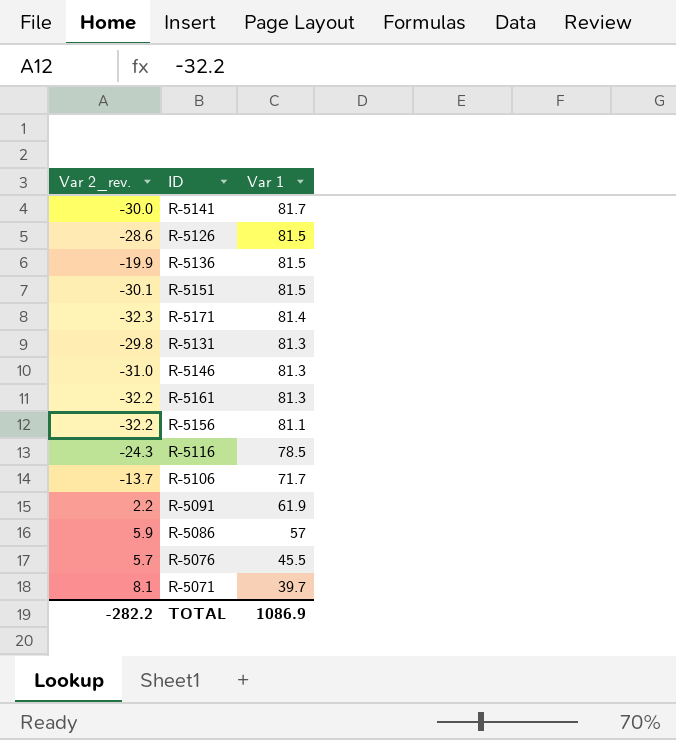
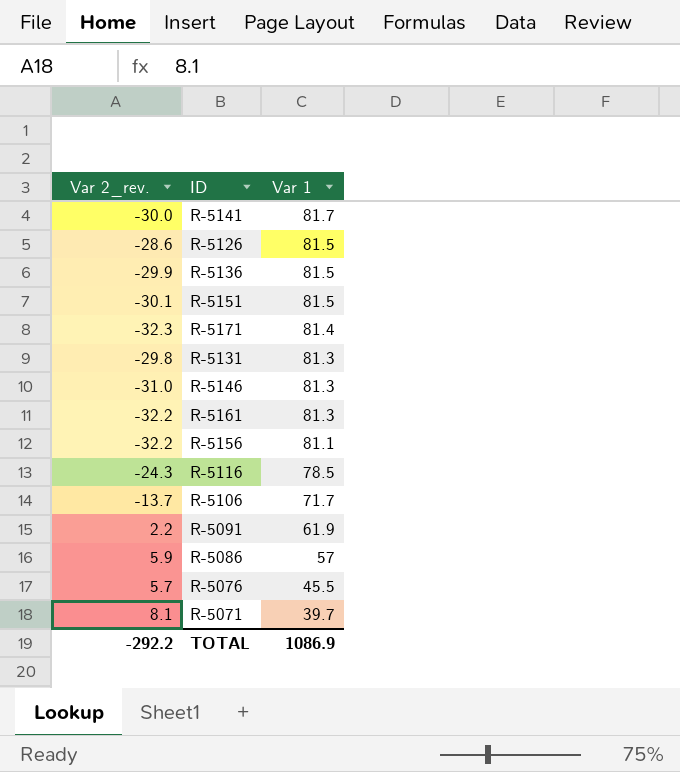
R-5136 | Var 2_rev.: -19.9 -> -29.9
TOTAL | Var 2_rev.: -282.2 -> -292.2

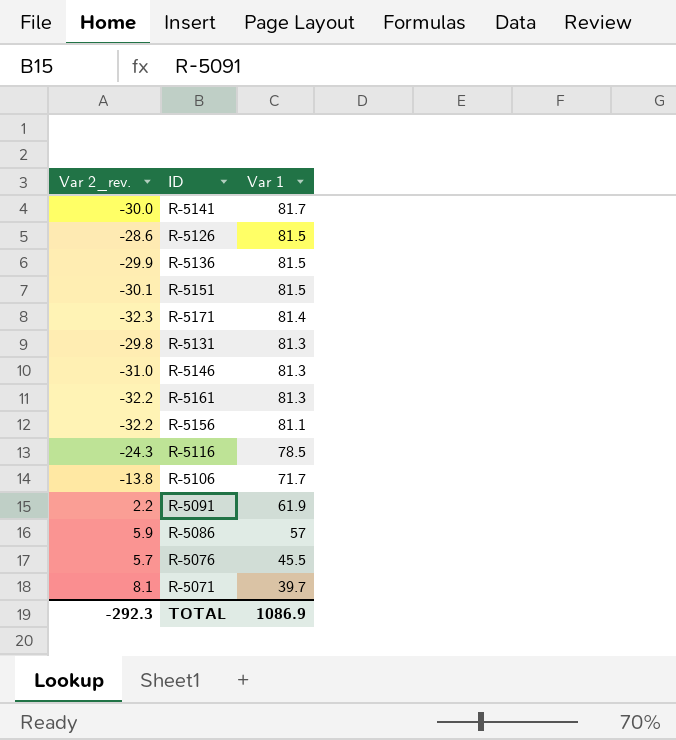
R-5106 | Var 2_rev.: -13.7 -> -13.8
TOTAL | Var 2_rev.: -292.2 -> -292.3

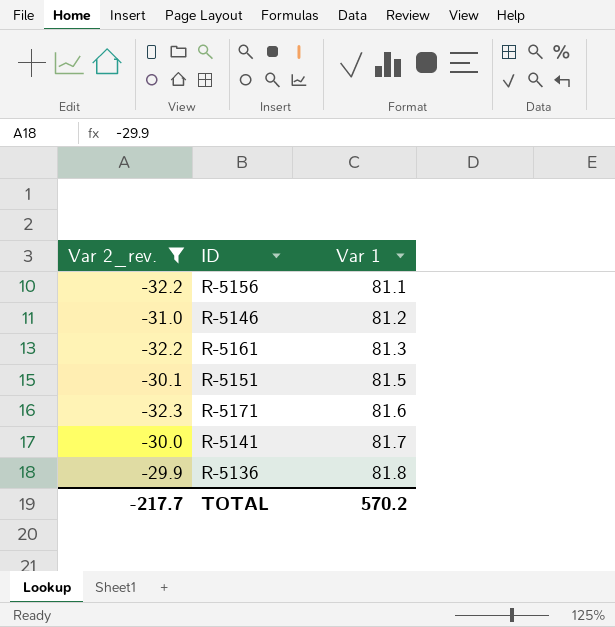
filter: none -> Var 2_rev. <= -29.9
row order: Var 1 descending -> Var 1 ascending
R-5146 | Var 1: 81.3 -> 81.2
R-5171 | Var 1: 81.4 -> 81.6
R-5136 | Var 1: 81.5 -> 81.8
TOTAL | Var 2_rev.: -292.3 -> -217.7
TOTAL | Var 1: 1086.9 -> 570.2

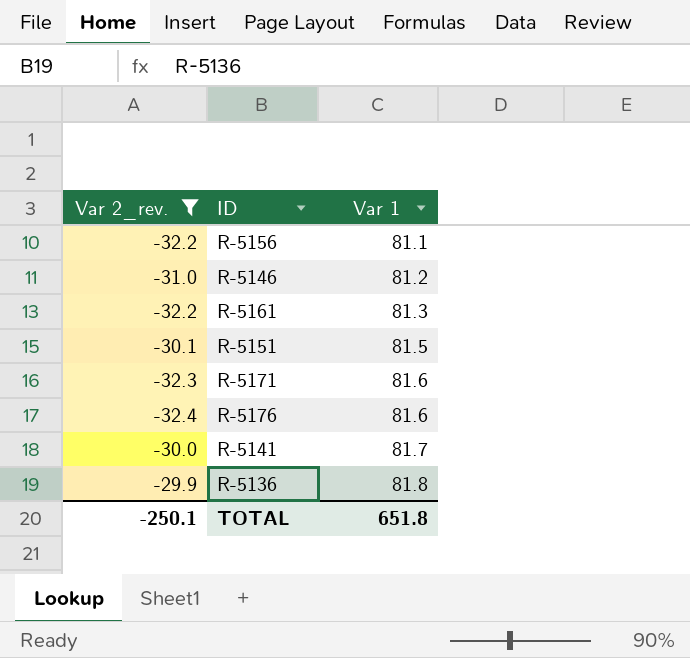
row R-5176: none -> -32.4 | 81.6
TOTAL | Var 2_rev.: -217.7 -> -250.1
TOTAL | Var 1: 570.2 -> 651.8

